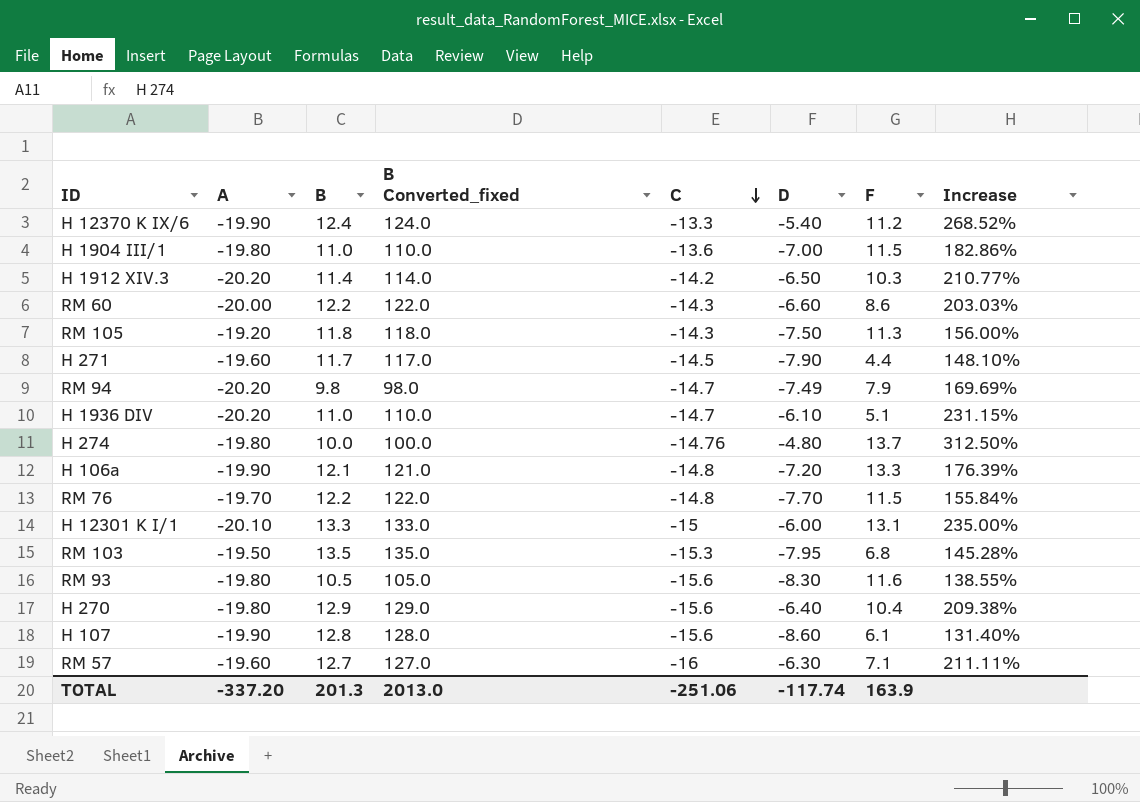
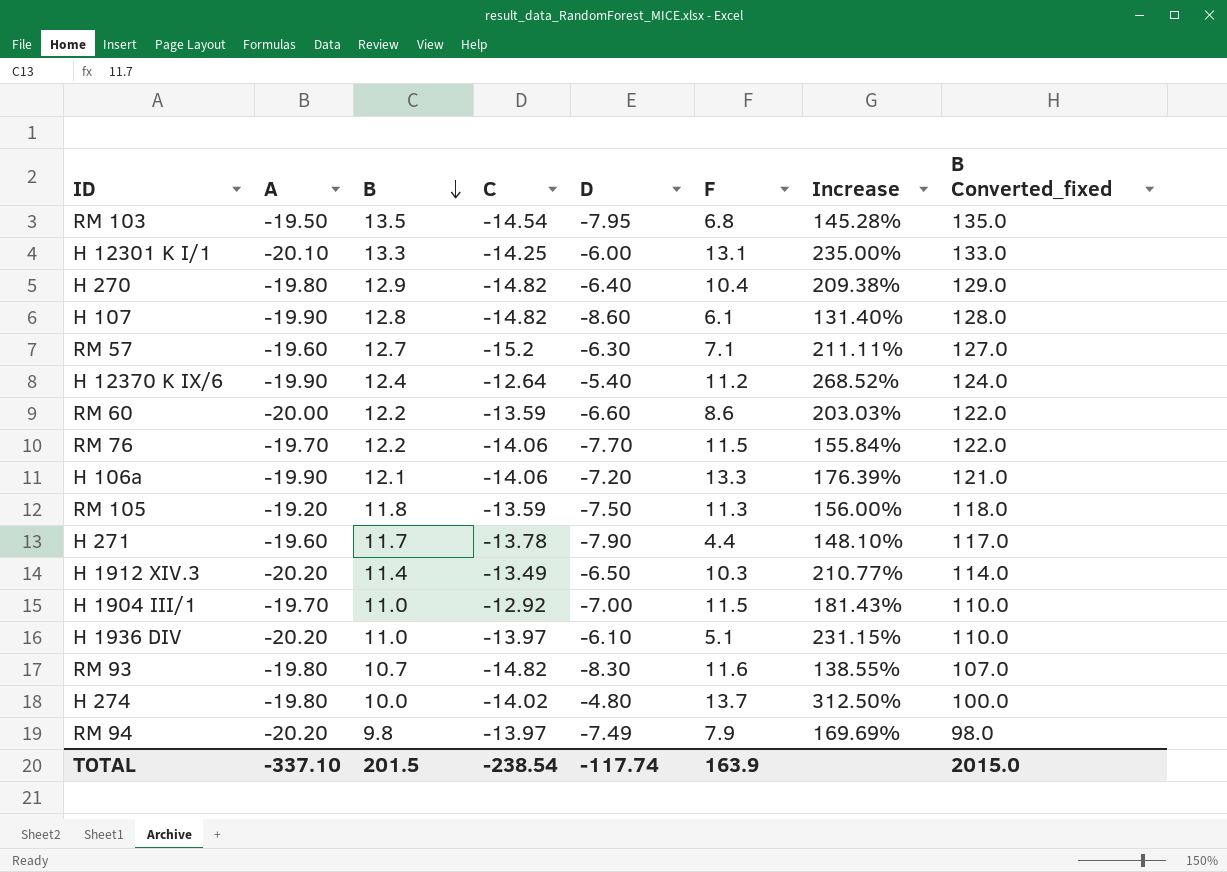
row order: C descending -> B descending
column B Converted_fixed | position: 4 -> 8
RM 103 | C: -15.3 -> -14.54
H 12301 K I/1 | C: -15 -> -14.25
H 270 | C: -15.6 -> -14.82
H 107 | C: -15.6 -> -14.82
RM 57 | C: -16 -> -15.2
H 12370 K IX/6 | C: -13.3 -> -12.64
RM 60 | C: -14.3 -> -13.59
RM 76 | C: -14.8 -> -14.06
H 106a | C: -14.8 -> -14.06
RM 105 | C: -14.3 -> -13.59
H 271 | C: -14.5 -> -13.78
H 1912 XIV.3 | C: -14.2 -> -13.49
H 1904 III/1 | A: -19.80 -> -19.70
H 1904 III/1 | C: -13.6 -> -12.92
H 1904 III/1 | Increase: 182.86% -> 181.43%
H 1936 DIV | C: -14.7 -> -13.97
RM 93 | B: 10.5 -> 10.7
RM 93 | C: -15.6 -> -14.82
RM 93 | B Converted_fixed: 105.0 -> 107.0
H 274 | C: -14.76 -> -14.02
RM 94 | C: -14.7 -> -13.97
TOTAL | A: -337.20 -> -337.10
TOTAL | B: 201.3 -> 201.5
TOTAL | C: -251.06 -> -238.54
TOTAL | B Converted_fixed: 2013.0 -> 2015.0

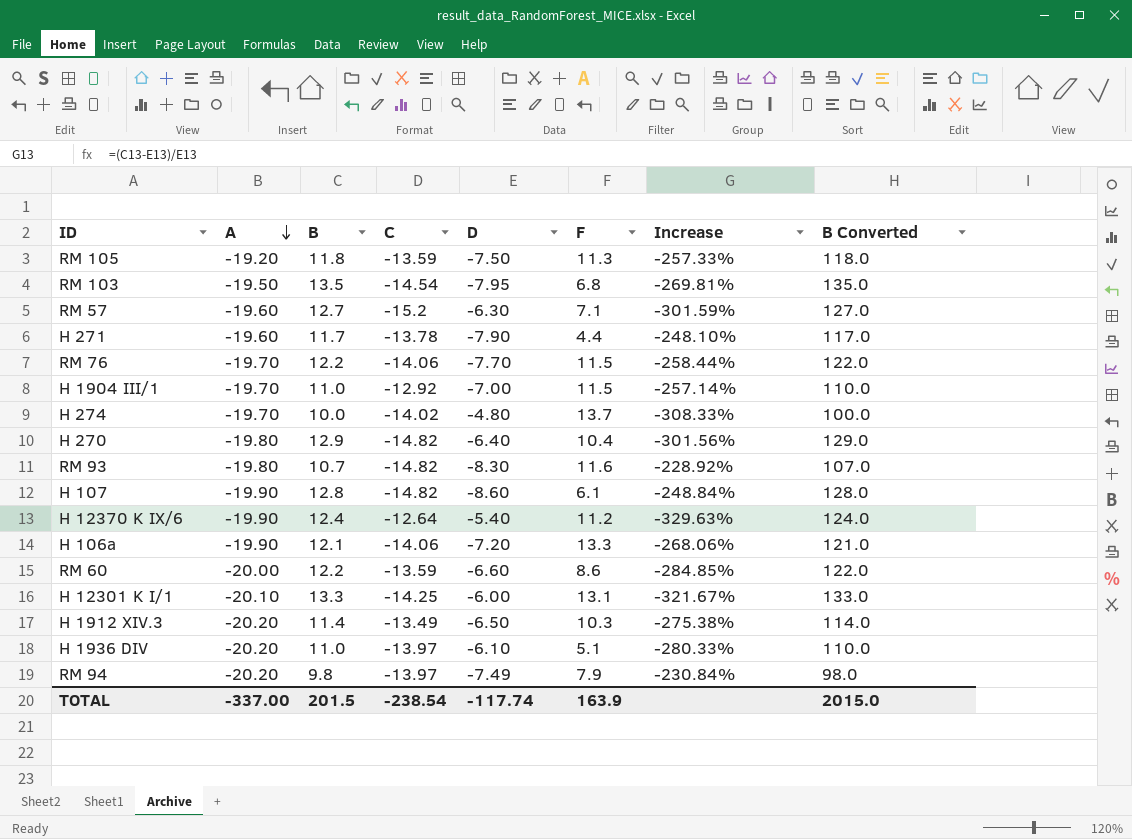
row order: B descending -> A descending
column Increase | formula: ([A] - [D]) / [D] -> ([B] - [D]) / [D]
column name: B Converted_fixed -> B Converted
H 274 | A: -19.80 -> -19.70
TOTAL | A: -337.10 -> -337.00

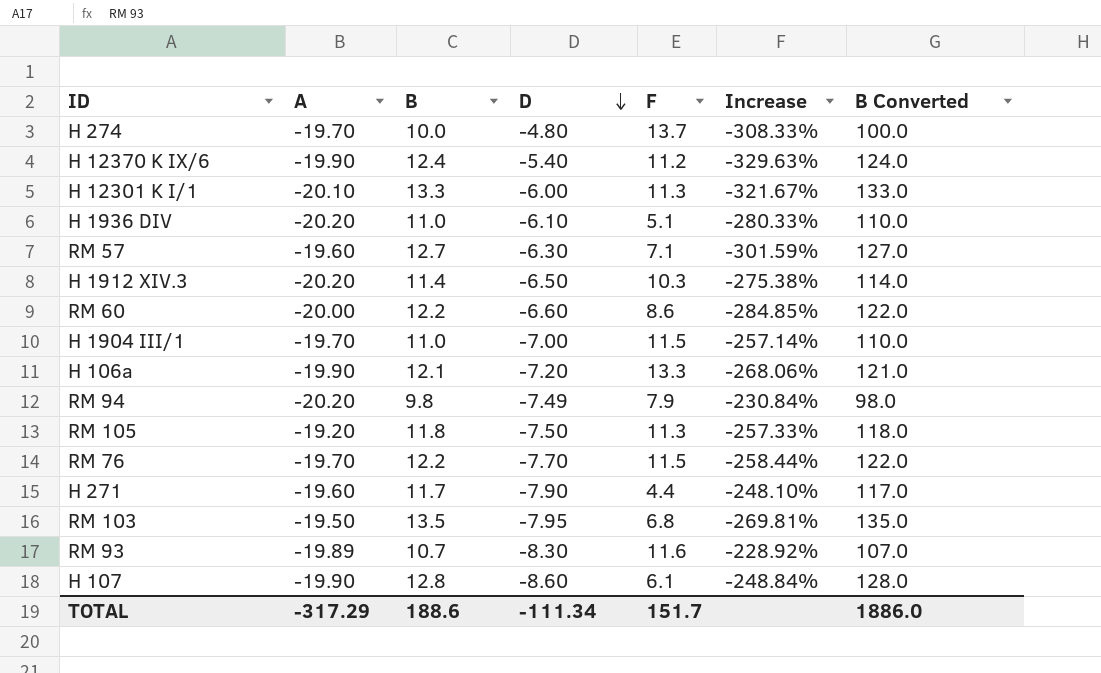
row order: A descending -> D descending
column C | position: 4 -> none
row H 270: -19.80 | 12.9 | -14.82 | -6.40 | 10.4 | -301.56% | 129.0 -> none
H 12301 K I/1 | F: 13.1 -> 11.3
RM 93 | A: -19.80 -> -19.89
TOTAL | A: -337.00 -> -317.29
TOTAL | B: 201.5 -> 188.6
TOTAL | D: -117.74 -> -111.34
TOTAL | F: 163.9 -> 151.7
TOTAL | B Converted: 2015.0 -> 1886.0

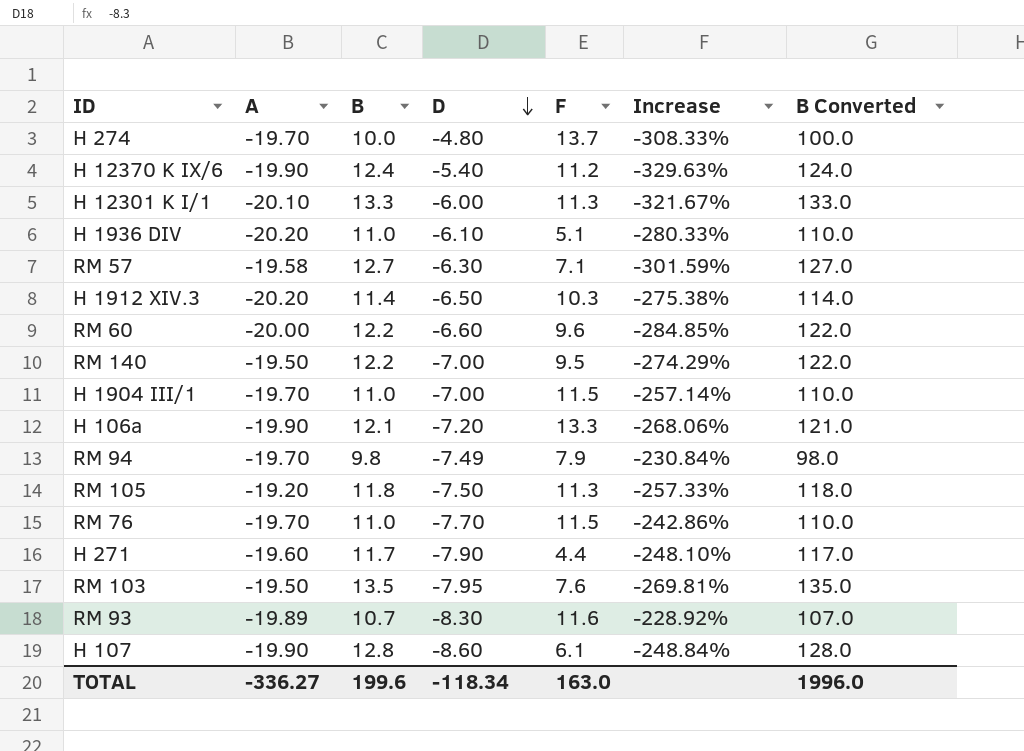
RM 57 | A: -19.60 -> -19.58
RM 60 | F: 8.6 -> 9.6
row RM 140: none -> -19.50 | 12.2 | -7.00 | 9.5 | -274.29% | 122.0
RM 94 | A: -20.20 -> -19.70
RM 76 | B: 12.2 -> 11.0
RM 76 | Increase: -258.44% -> -242.86%
RM 76 | B Converted: 122.0 -> 110.0
RM 103 | F: 6.8 -> 7.6
TOTAL | A: -317.29 -> -336.27
TOTAL | B: 188.6 -> 199.6
TOTAL | D: -111.34 -> -118.34
TOTAL | F: 151.7 -> 163.0
TOTAL | B Converted: 1886.0 -> 1996.0

